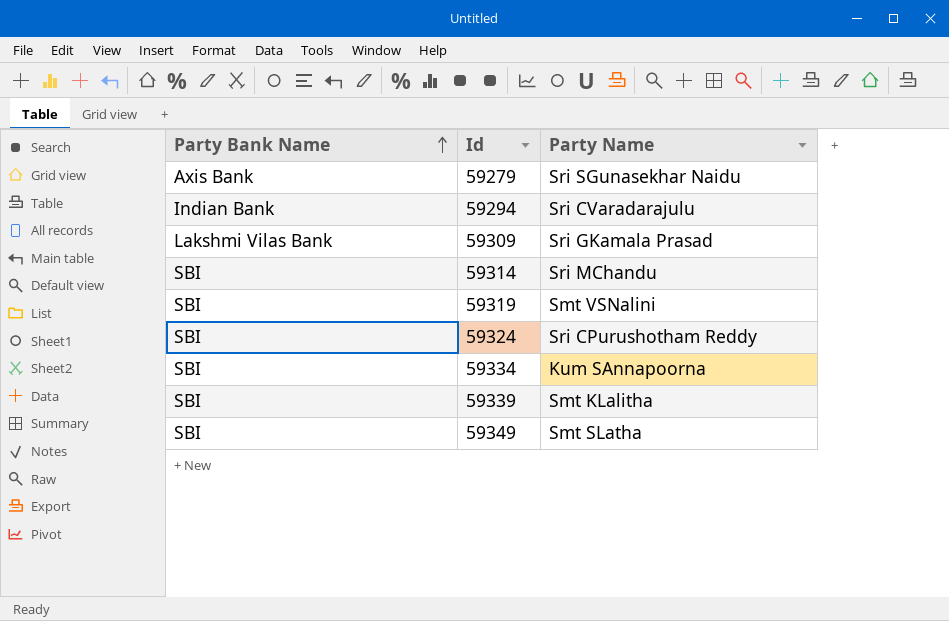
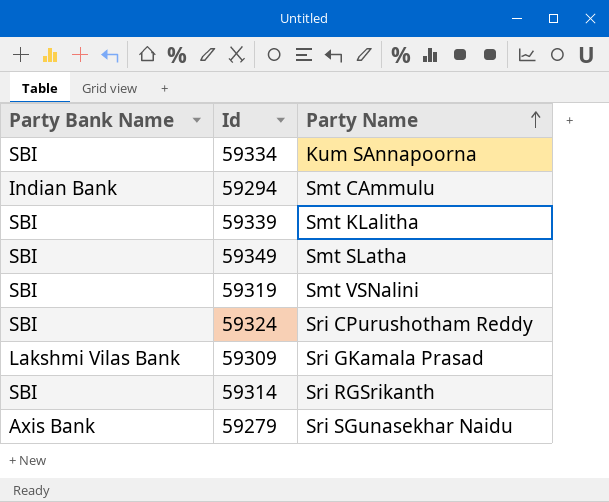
row order: Party Bank Name ascending -> Party Name ascending
59294 | Party Name: Sri CVaradarajulu -> Smt CAmmulu
59314 | Party Name: Sri MChandu -> Sri RGSrikanth

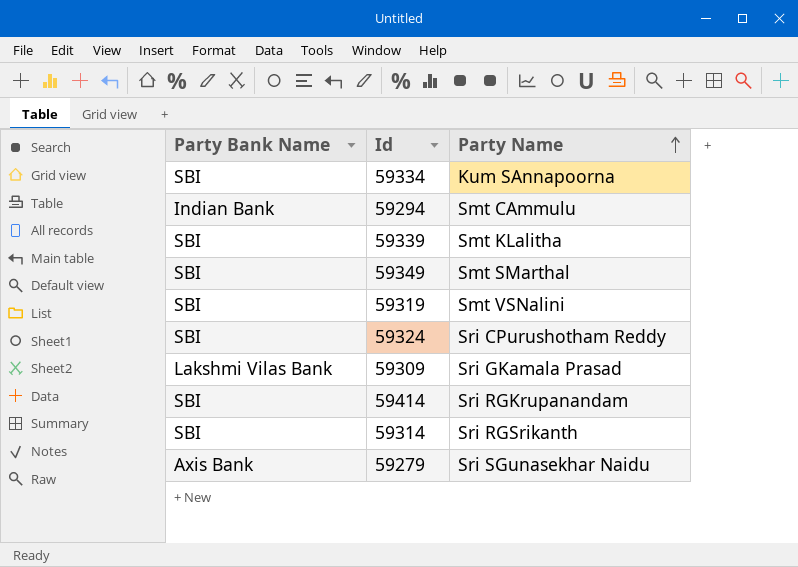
59349 | Party Name: Smt SLatha -> Smt SMarthal
row 59414: none -> SBI | Sri RGKrupanandam

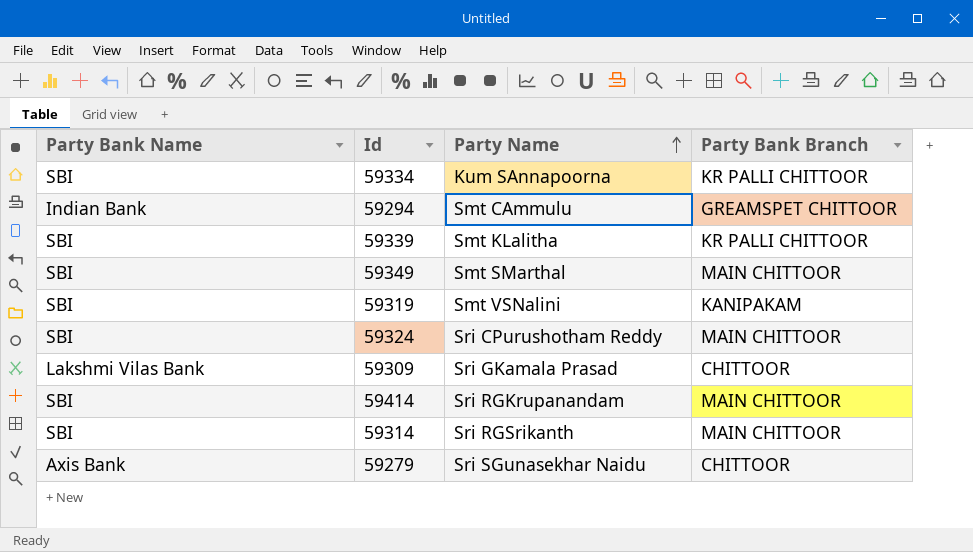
column Party Bank Branch | position: none -> 4

